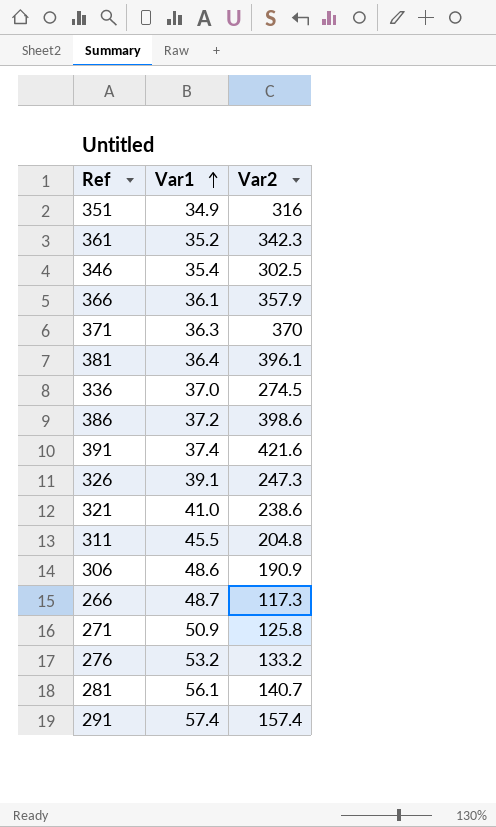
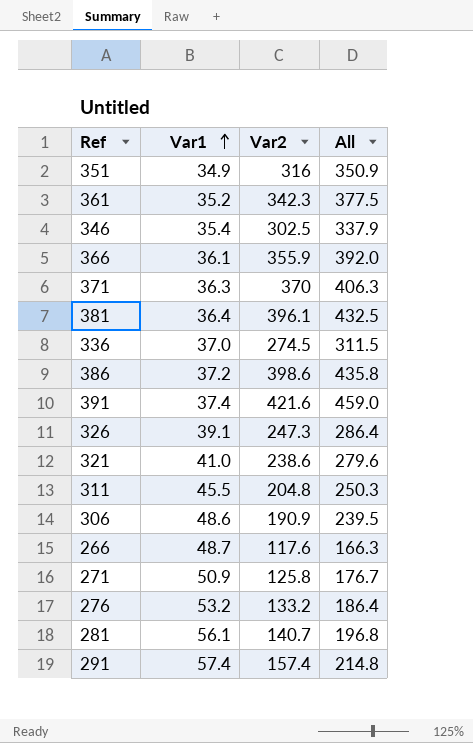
column All | formula: none -> [Var1] + [Var2]
366 | Var2: 357.9 -> 355.9
266 | Var2: 117.3 -> 117.6

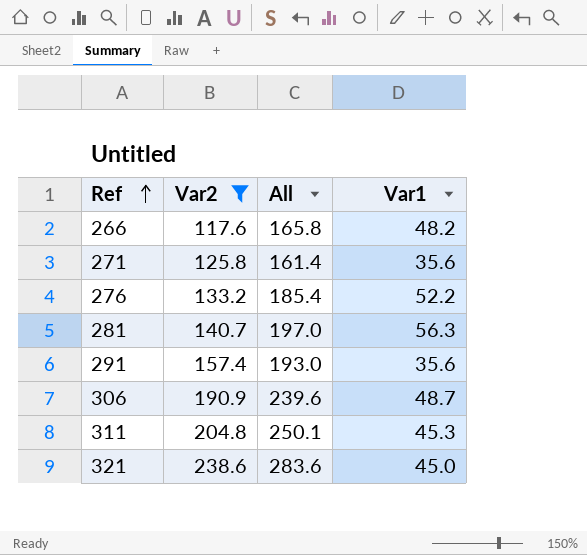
filter: none -> Var2 <= 238.6
row order: Var1 ascending -> Ref ascending
column Var1 | position: 2 -> 4
266 | All: 166.3 -> 165.8
266 | Var1: 48.7 -> 48.2
271 | All: 176.7 -> 161.4
271 | Var1: 50.9 -> 35.6
276 | All: 186.4 -> 185.4
276 | Var1: 53.2 -> 52.2
281 | All: 196.8 -> 197.0
281 | Var1: 56.1 -> 56.3
291 | All: 214.8 -> 193.0
291 | Var1: 57.4 -> 35.6
306 | All: 239.5 -> 239.6
306 | Var1: 48.6 -> 48.7
311 | All: 250.3 -> 250.1
311 | Var1: 45.5 -> 45.3
321 | All: 279.6 -> 283.6
321 | Var1: 41.0 -> 45.0

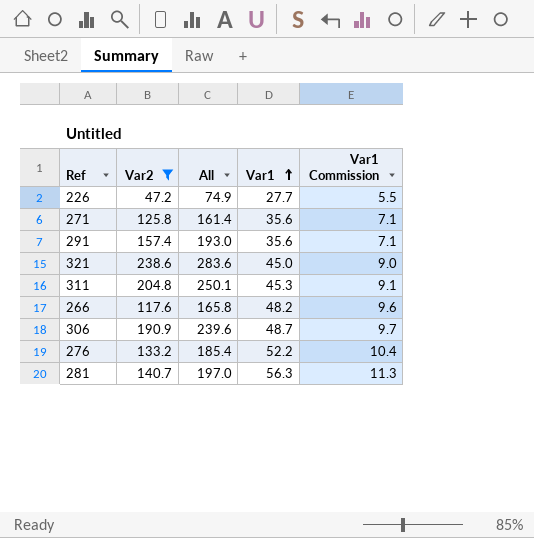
row order: Ref ascending -> Var1 ascending
column Var1 Commission | formula: none -> [Var1] * 0.2
row 226: none -> 47.2 | 74.9 | 27.7 | 5.5

